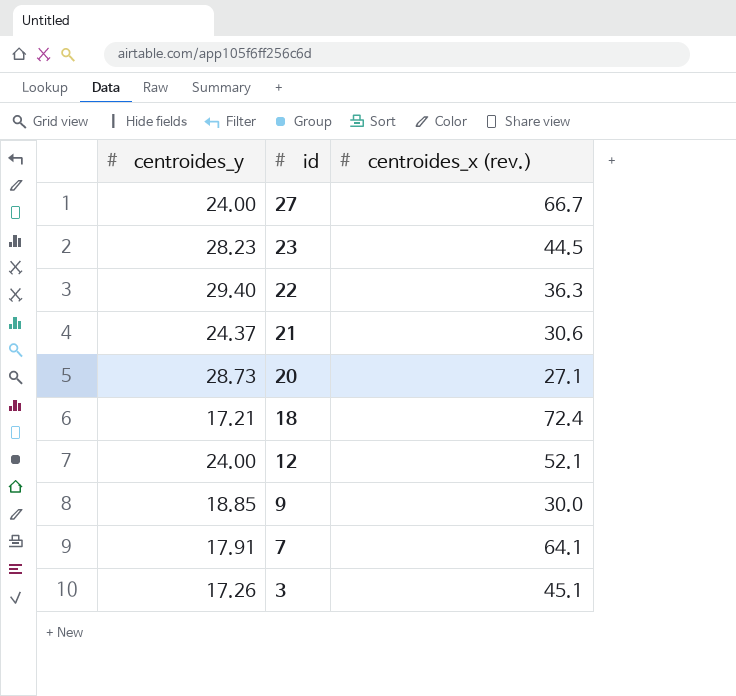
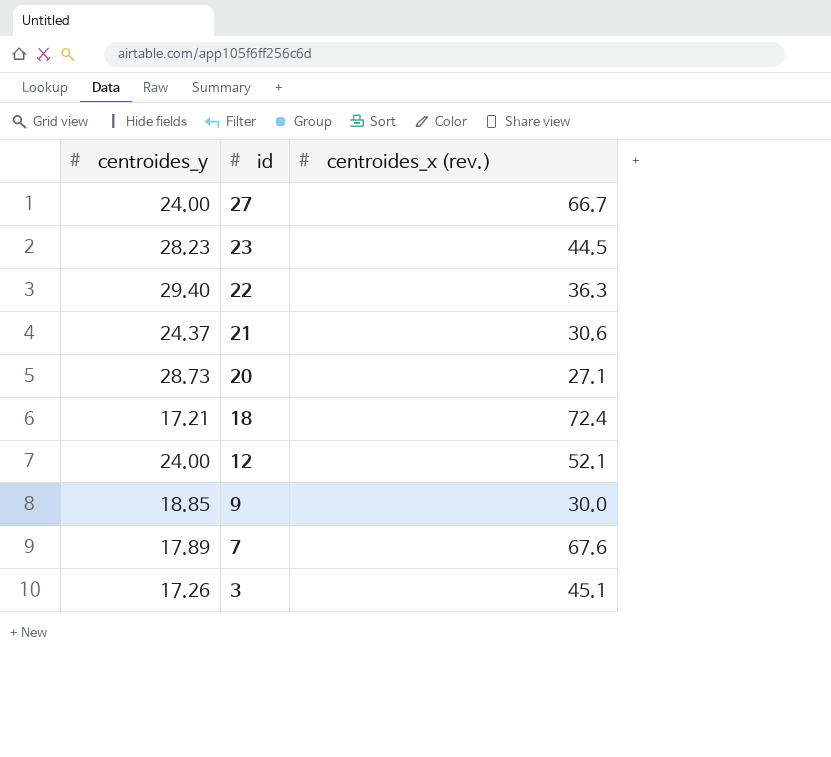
7 | centroides_y: 17.91 -> 17.89
7 | centroides_x (rev.): 64.1 -> 67.6

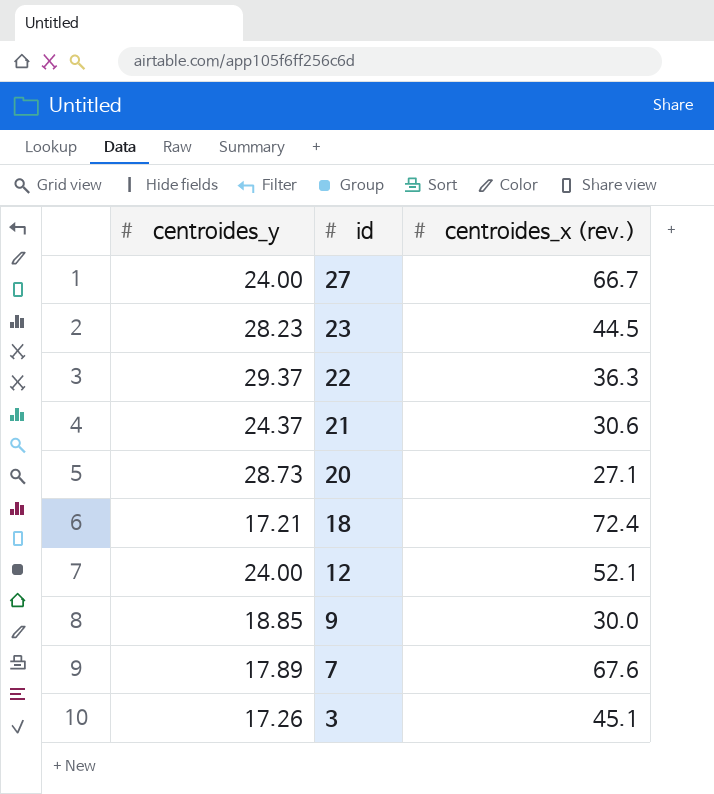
22 | centroides_y: 29.40 -> 29.37

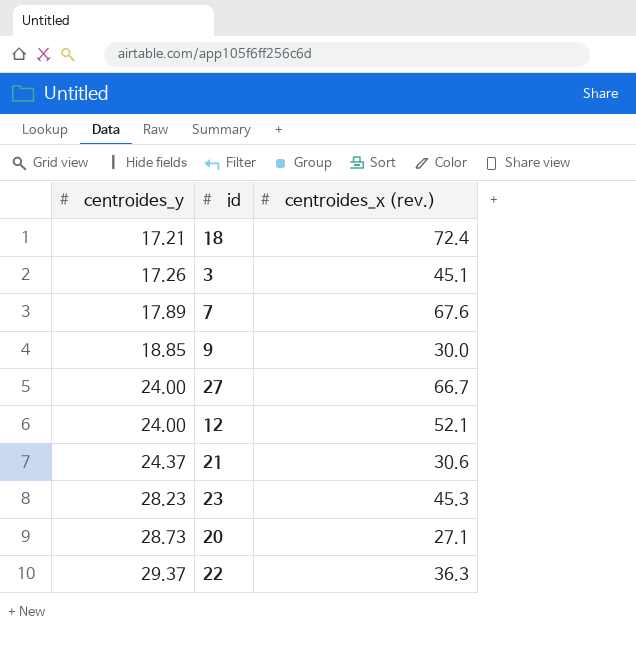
row order: id descending -> centroides_y ascending
23 | centroides_x (rev.): 44.5 -> 45.3

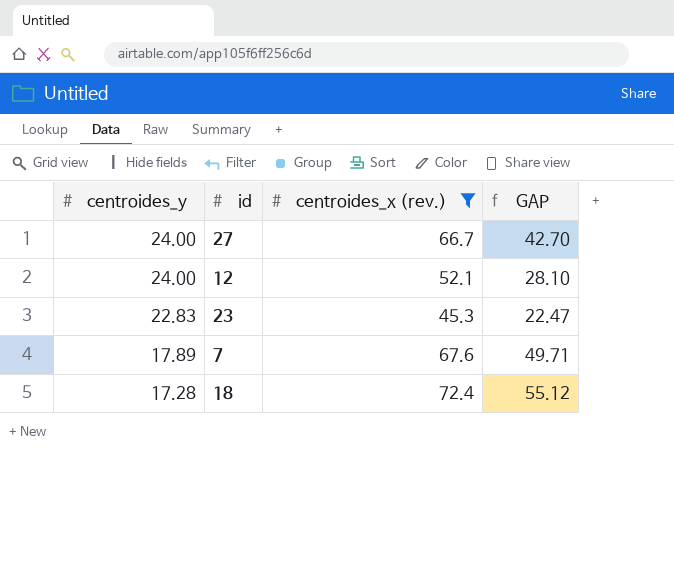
filter: none -> centroides_x (rev.) >= 45.3
row order: centroides_y ascending -> centroides_y descending
column GAP | formula: none -> [centroides_x (rev.)] - [centroides_y]
23 | centroides_y: 28.23 -> 22.83
18 | centroides_y: 17.21 -> 17.28

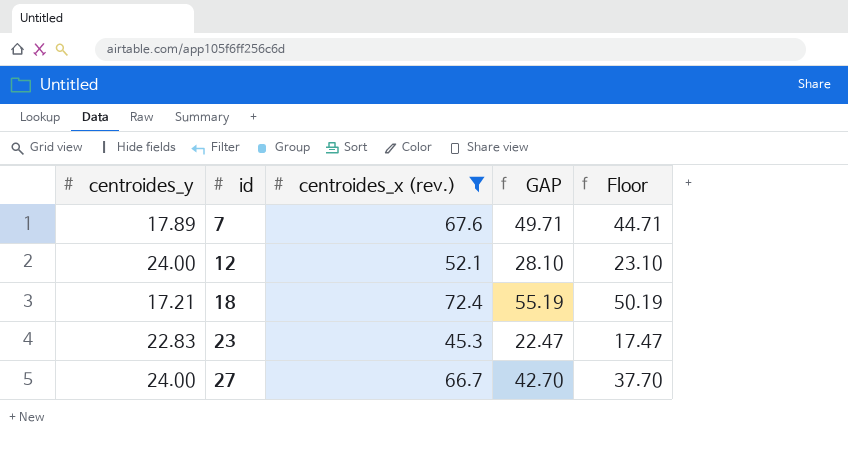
row order: centroides_y descending -> id ascending
column Floor | formula: none -> [GAP] - 5
18 | centroides_y: 17.28 -> 17.21
18 | GAP: 55.12 -> 55.19

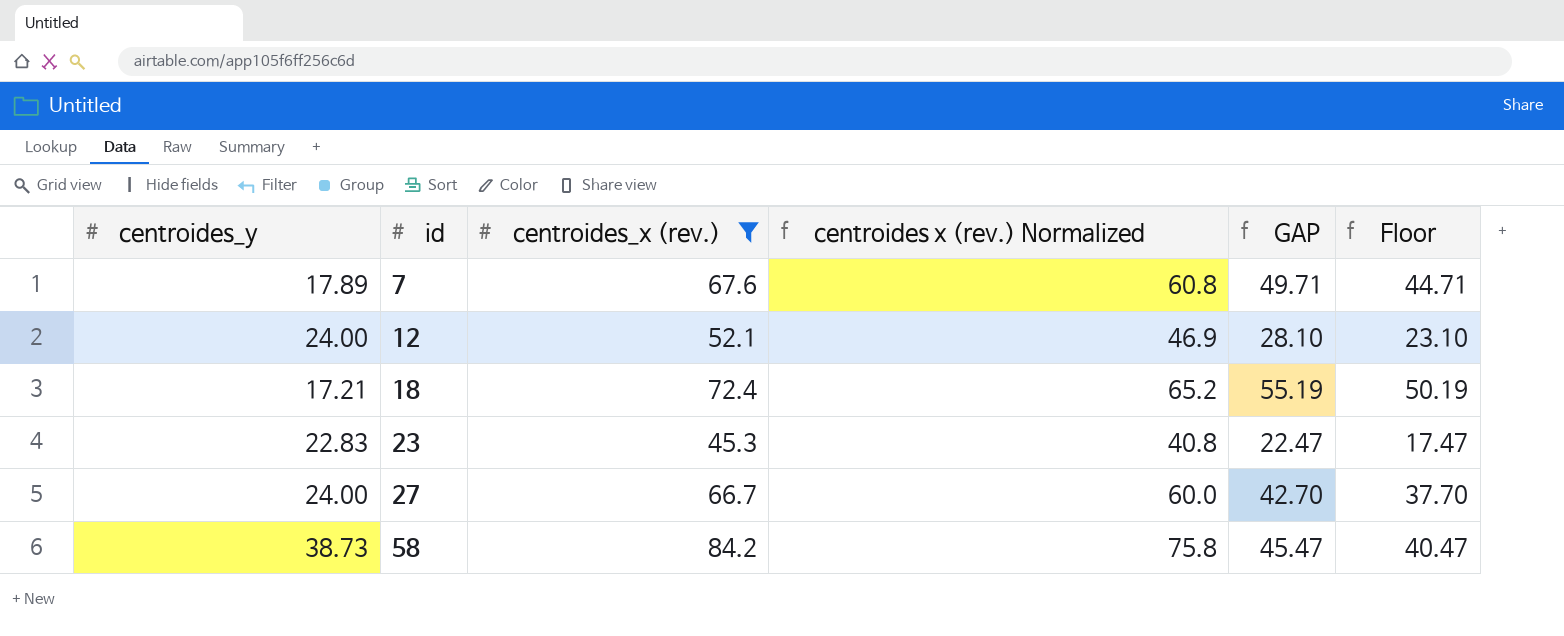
column centroides x (rev.) Normalized | formula: none -> [centroides_x (rev.)] * 0.9
row 58: none -> 38.73 | 84.2 | 75.8 | 45.47 | 40.47

